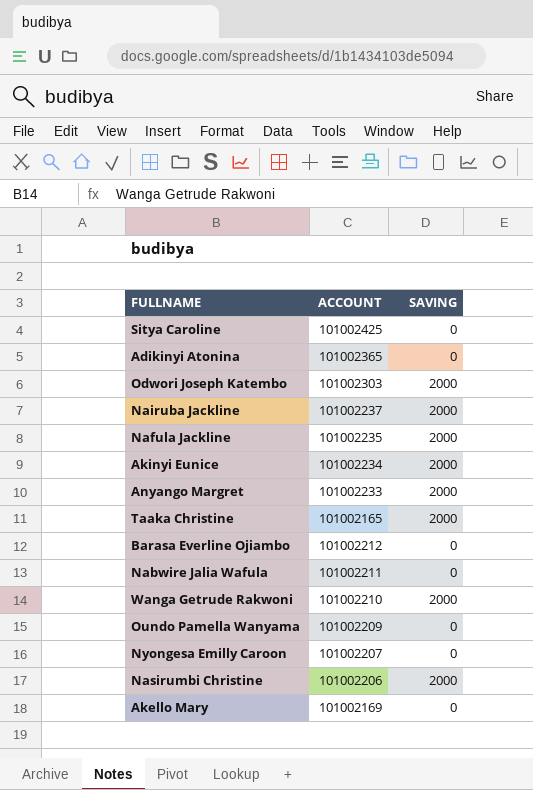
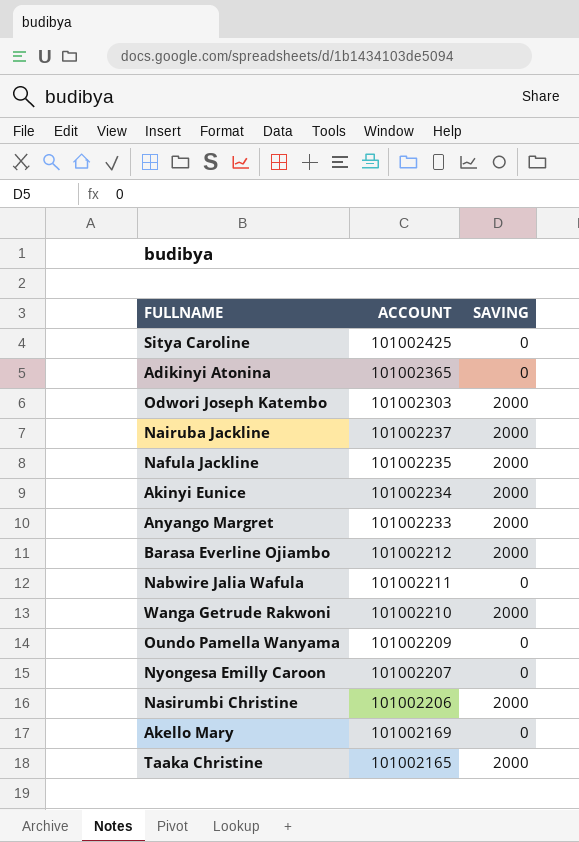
row order: none -> ACCOUNT descending
Barasa Everline Ojiambo | SAVING: 0 -> 2000

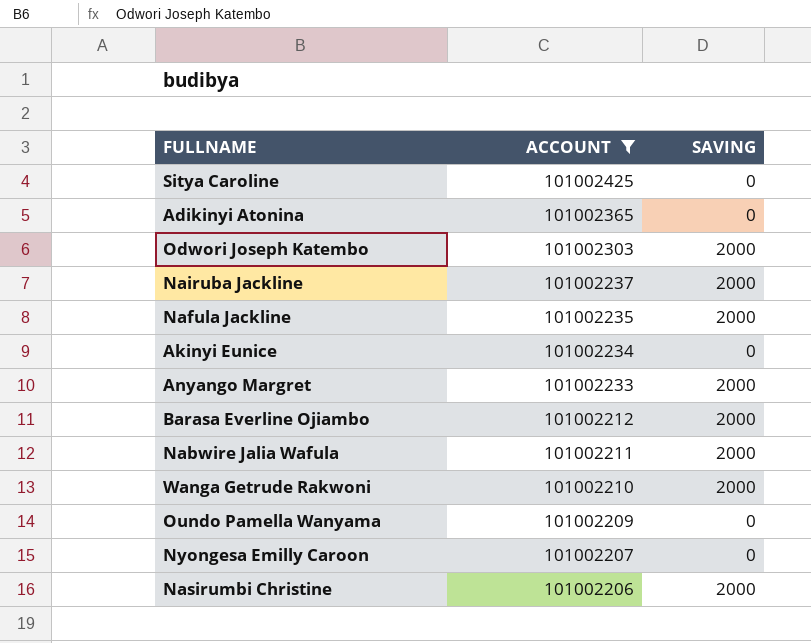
filter: none -> ACCOUNT >= 101002206
Akinyi Eunice | SAVING: 2000 -> 0
Nabwire Jalia Wafula | SAVING: 0 -> 2000

